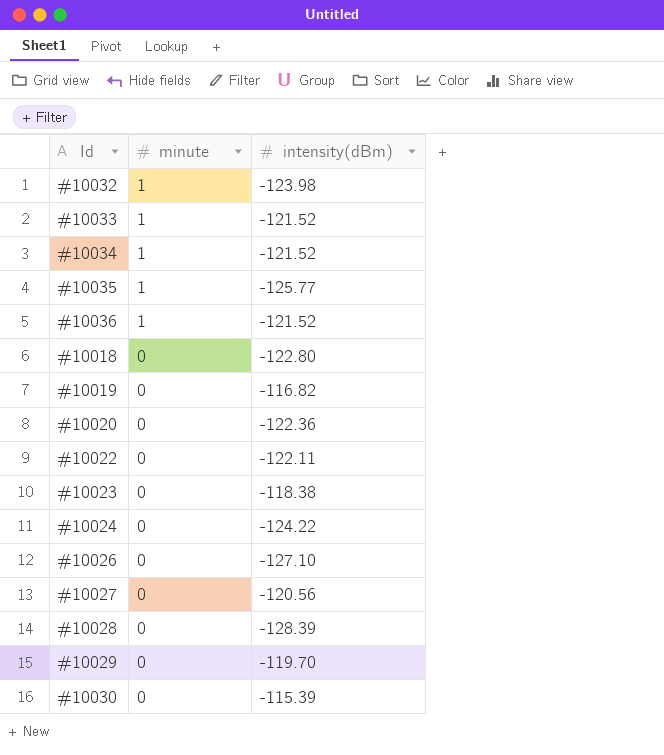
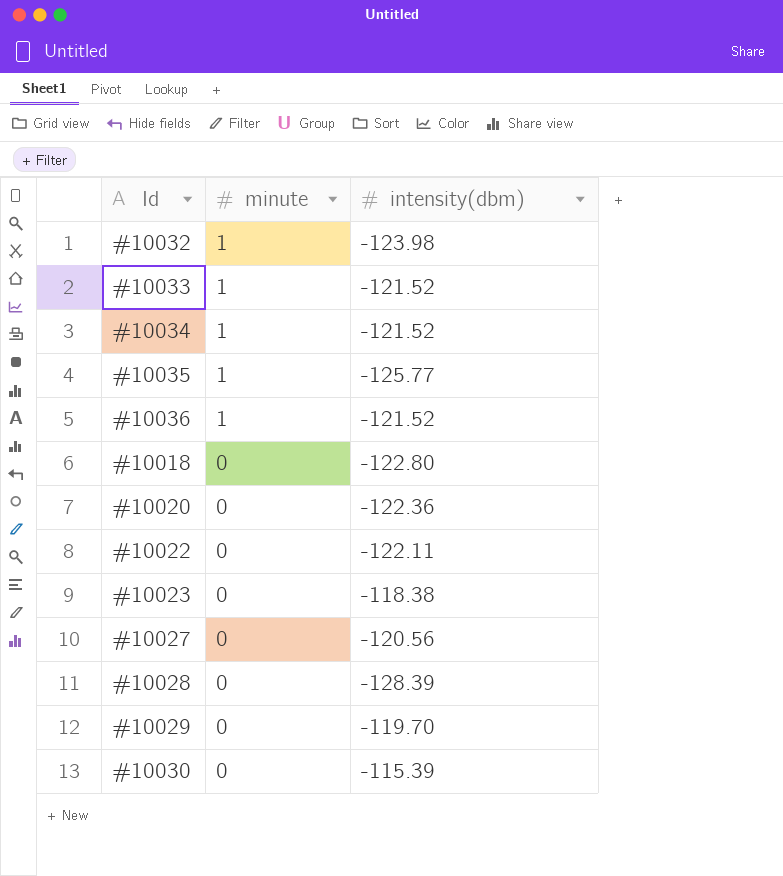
column name: intensity(dBm) -> intensity(dbm)
row #10019: 0 | -116.82 -> none
row #10024: 0 | -124.22 -> none
row #10026: 0 | -127.10 -> none

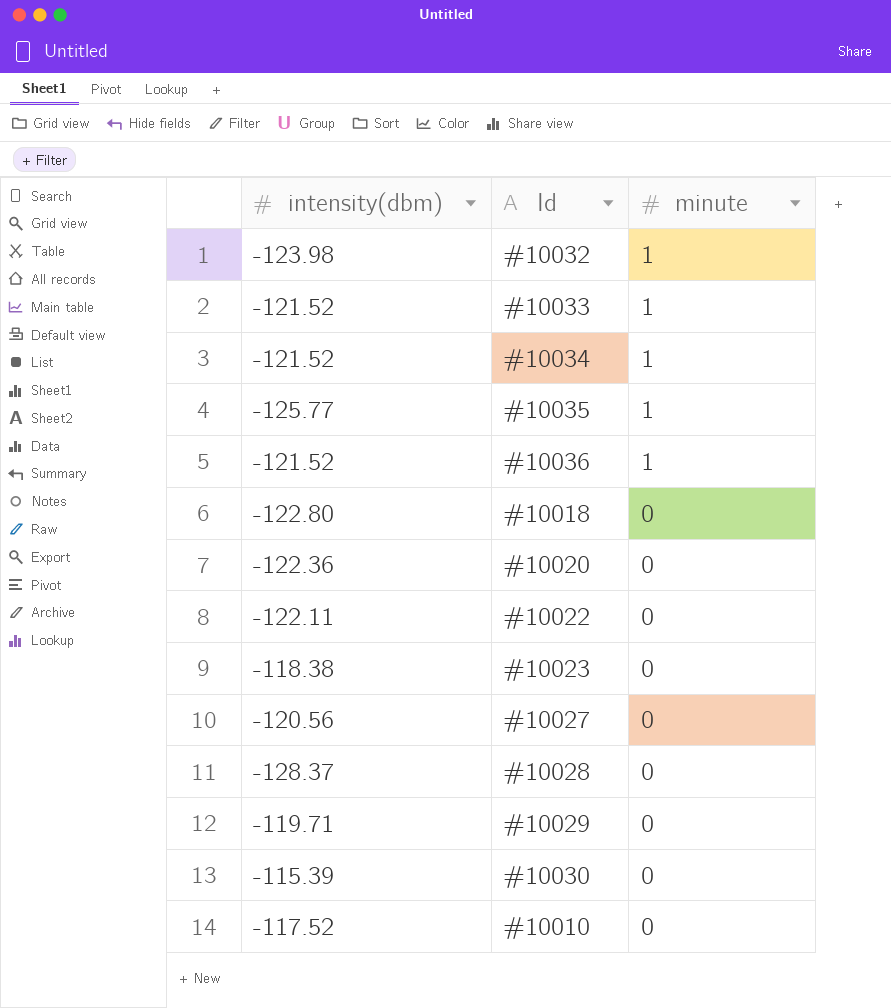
column intensity(dbm) | position: 3 -> 1
#10028 | intensity(dbm): -128.39 -> -128.37
#10029 | intensity(dbm): -119.70 -> -119.71
row #10010: none -> -117.52 | 0

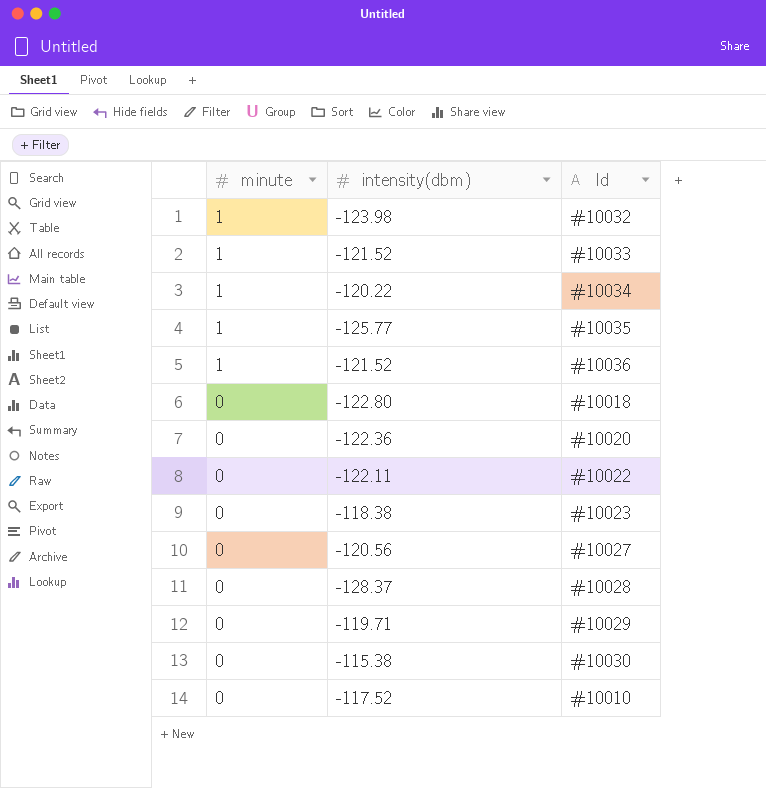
column minute | position: 3 -> 1
#10034 | intensity(dbm): -121.52 -> -120.22
#10030 | intensity(dbm): -115.39 -> -115.38

